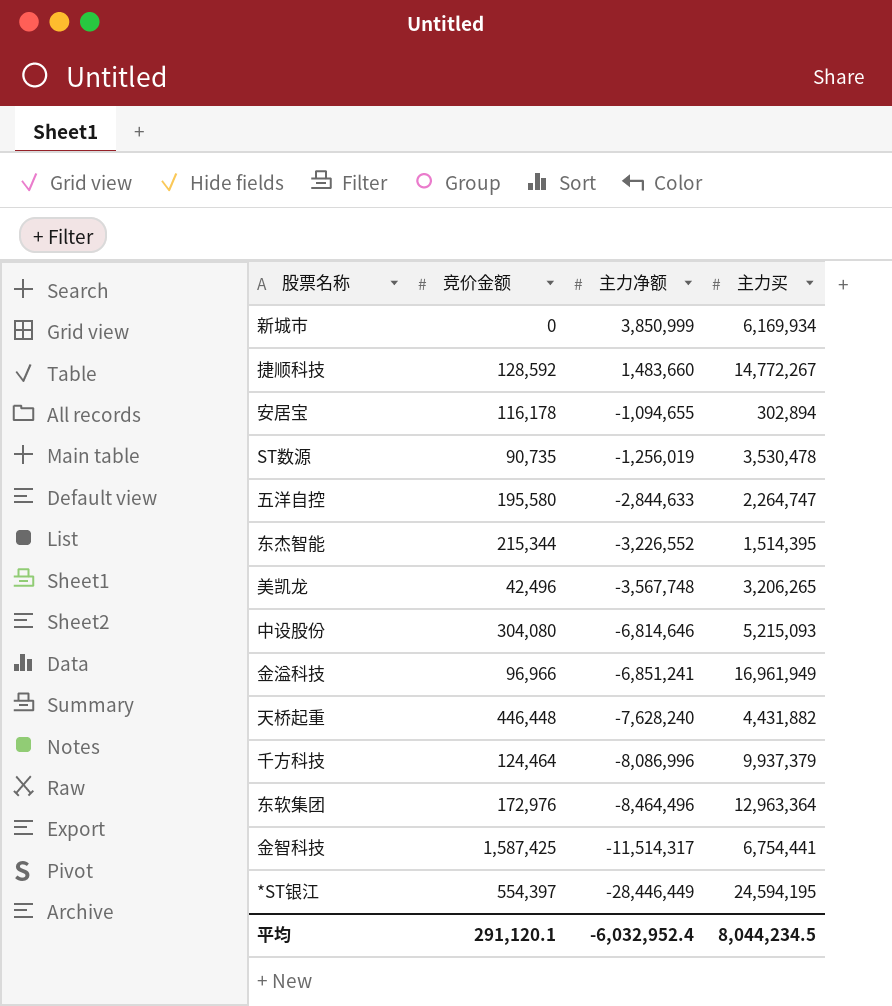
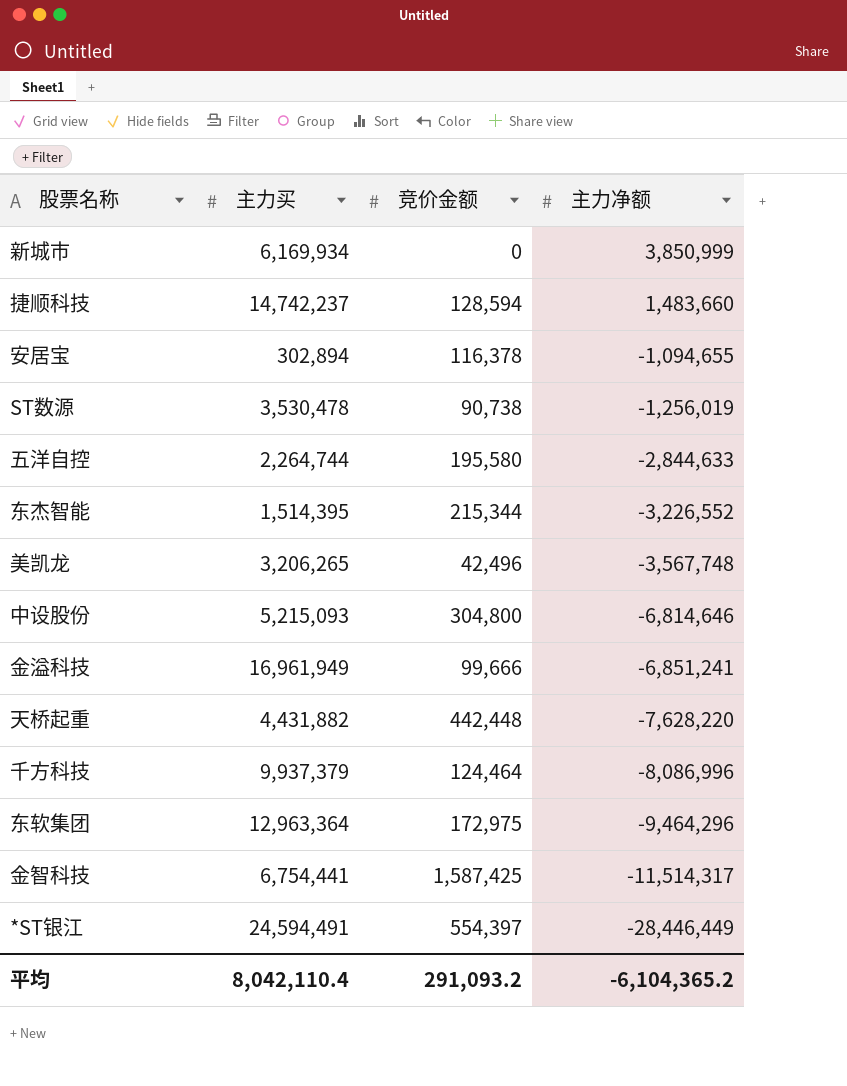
column 主力买 | position: 4 -> 2
捷顺科技 | 主力买: 14,772,267 -> 14,742,237
捷顺科技 | 竞价金额: 128,592 -> 128,594
安居宝 | 竞价金额: 116,178 -> 116,378
ST数源 | 竞价金额: 90,735 -> 90,738
五洋自控 | 主力买: 2,264,747 -> 2,264,744
中设股份 | 竞价金额: 304,080 -> 304,800
金溢科技 | 竞价金额: 96,966 -> 99,666
天桥起重 | 竞价金额: 446,448 -> 442,448
天桥起重 | 主力净额: -7,628,240 -> -7,628,220
东软集团 | 竞价金额: 172,976 -> 172,975
东软集团 | 主力净额: -8,464,496 -> -9,464,296
*ST银江 | 主力买: 24,594,195 -> 24,594,491
平均 | 主力买: 8,044,234.5 -> 8,042,110.4
平均 | 竞价金额: 291,120.1 -> 291,093.2
平均 | 主力净额: -6,032,952.4 -> -6,104,365.2

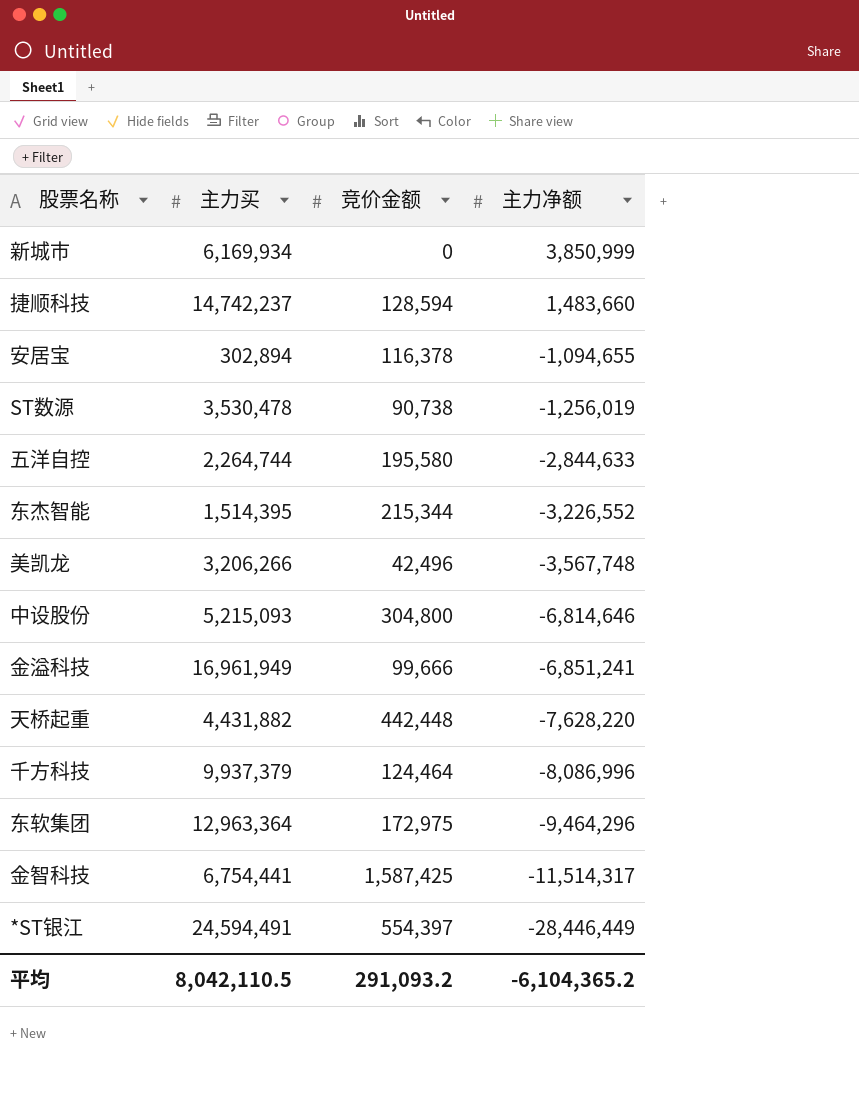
美凯龙 | 主力买: 3,206,265 -> 3,206,266
平均 | 主力买: 8,042,110.4 -> 8,042,110.5

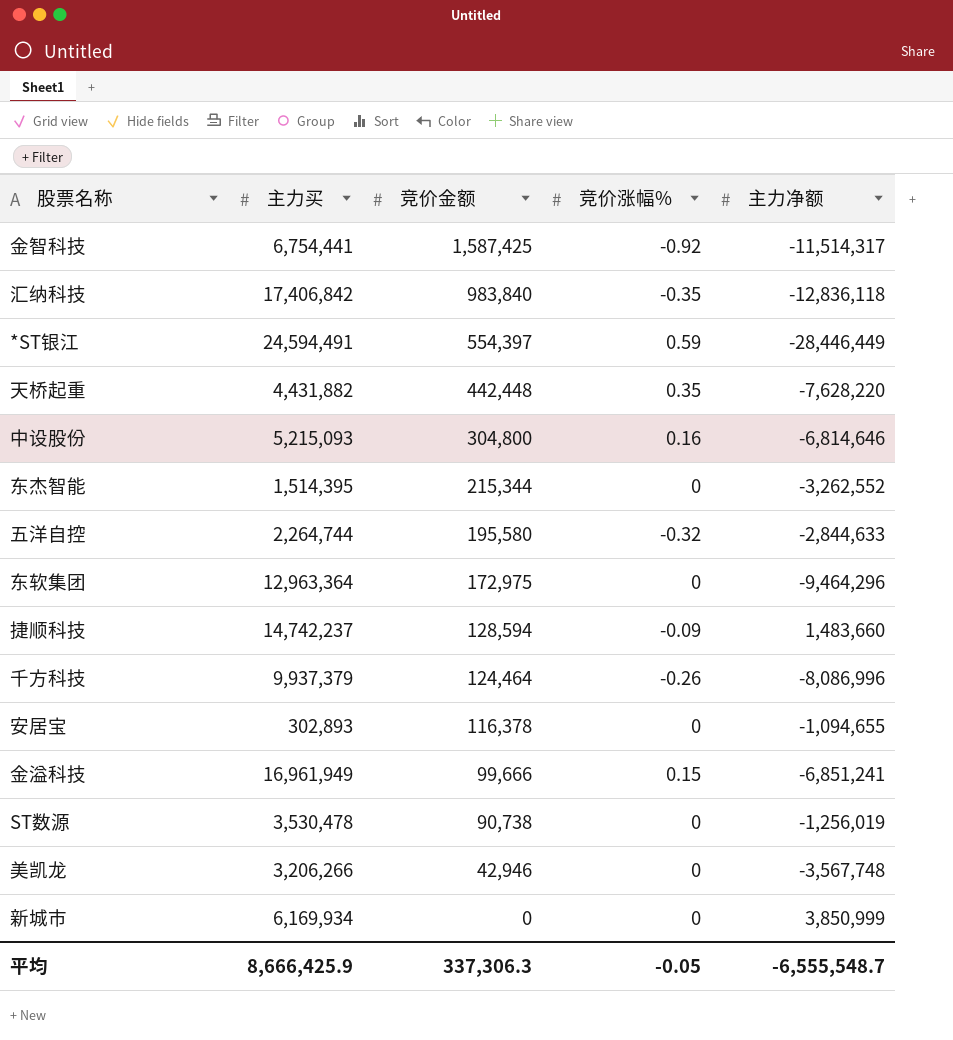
row order: 主力净额 descending -> 竞价金额 descending
column 竞价涨幅% | position: none -> 4
row 汇纳科技: none -> 17,406,842 | 983,840 | -0.35 | -12,836,118
东杰智能 | 主力净额: -3,226,552 -> -3,262,552
安居宝 | 主力买: 302,894 -> 302,893
美凯龙 | 竞价金额: 42,496 -> 42,946
平均 | 主力买: 8,042,110.5 -> 8,666,425.9
平均 | 竞价金额: 291,093.2 -> 337,306.3
平均 | 主力净额: -6,104,365.2 -> -6,555,548.7

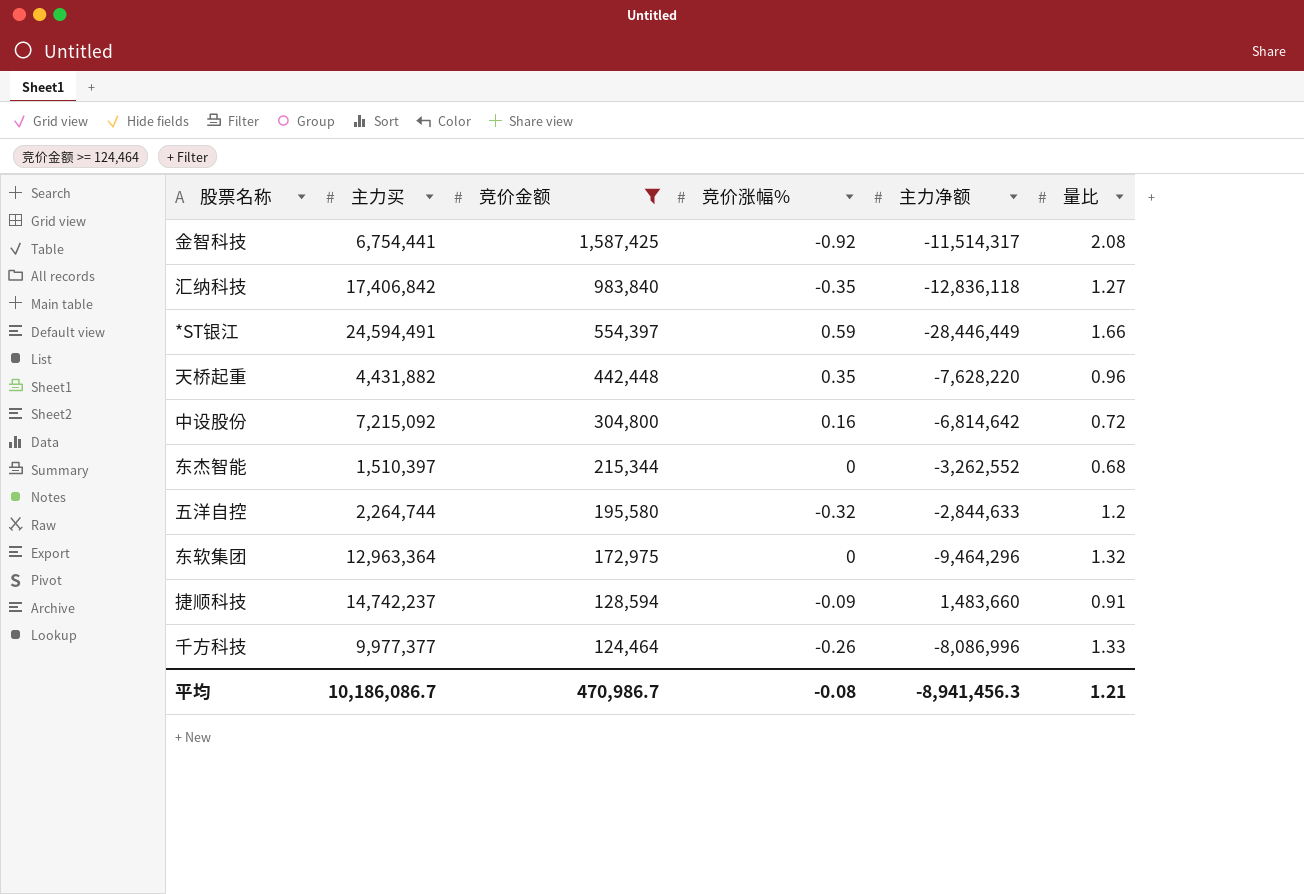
filter: none -> 竞价金额 >= 124,464
column 量比 | position: none -> 6
中设股份 | 主力买: 5,215,093 -> 7,215,092
中设股份 | 主力净额: -6,814,646 -> -6,814,642
东杰智能 | 主力买: 1,514,395 -> 1,510,397
千方科技 | 主力买: 9,937,379 -> 9,977,377
平均 | 主力买: 8,666,425.9 -> 10,186,086.7
平均 | 竞价金额: 337,306.3 -> 470,986.7
平均 | 竞价涨幅%: -0.05 -> -0.08
平均 | 主力净额: -6,555,548.7 -> -8,941,456.3

